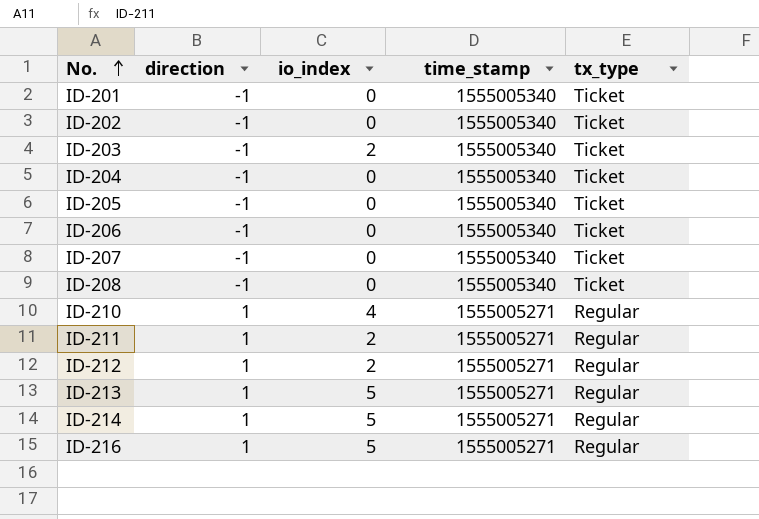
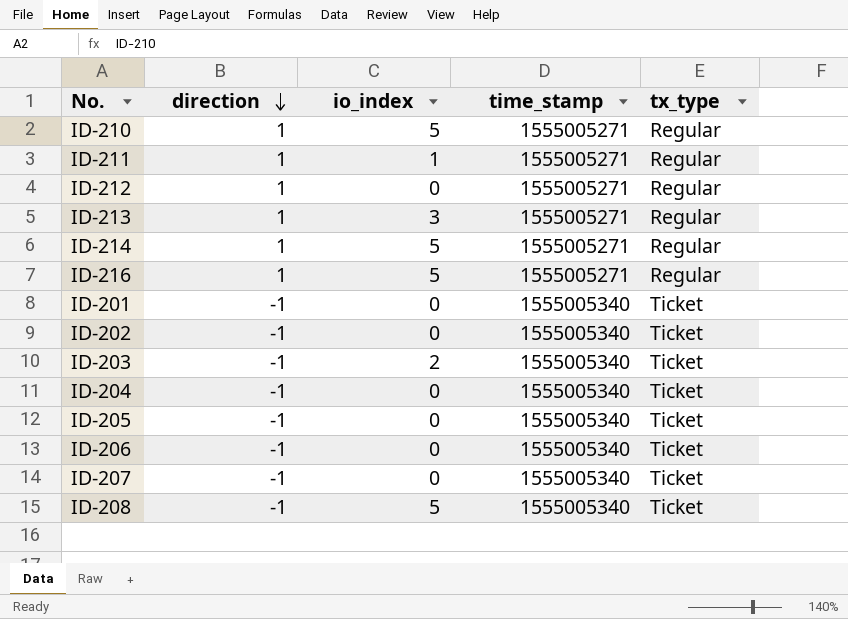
row order: No. ascending -> direction descending
ID-210 | io_index: 4 -> 5
ID-211 | io_index: 2 -> 1
ID-212 | io_index: 2 -> 0
ID-213 | io_index: 5 -> 3
ID-208 | io_index: 0 -> 5

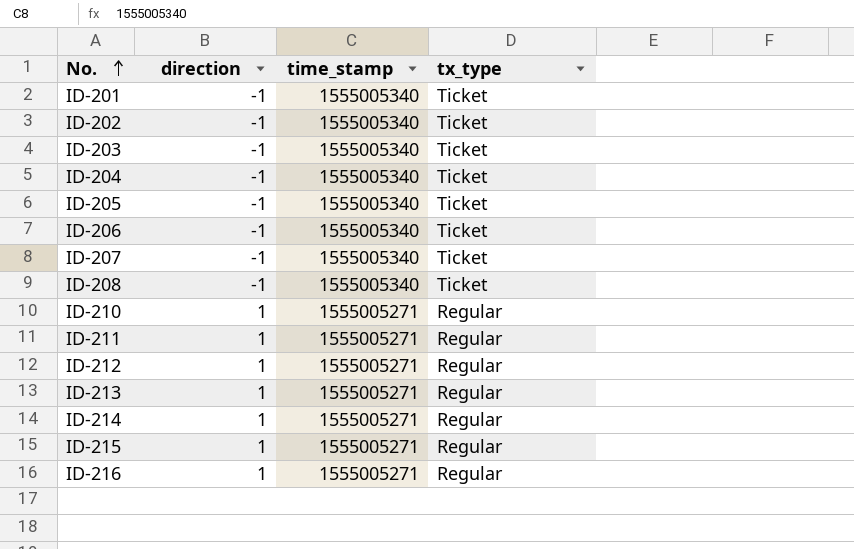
row order: direction descending -> No. ascending
column io_index | position: 3 -> none
row ID-215: none -> 1 | 1555005271 | Regular

